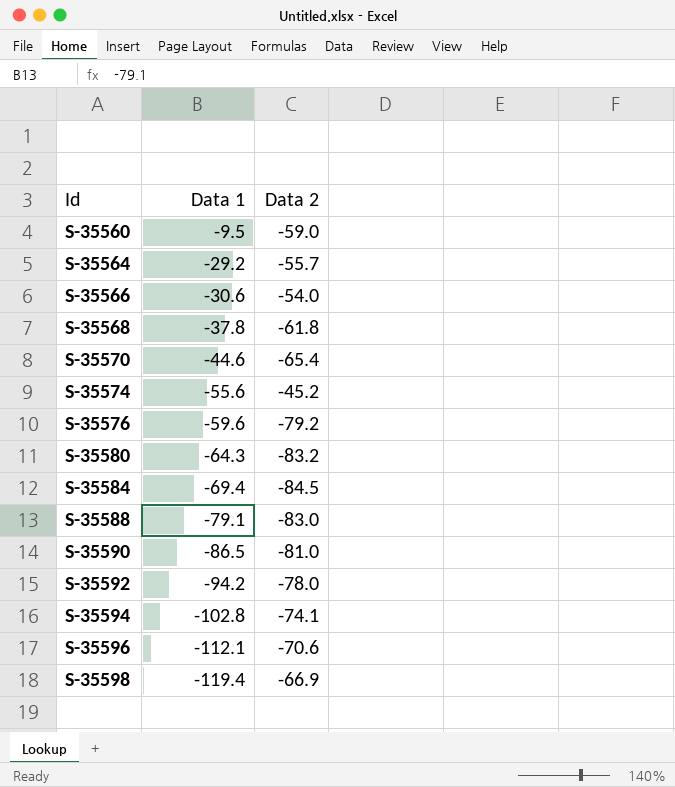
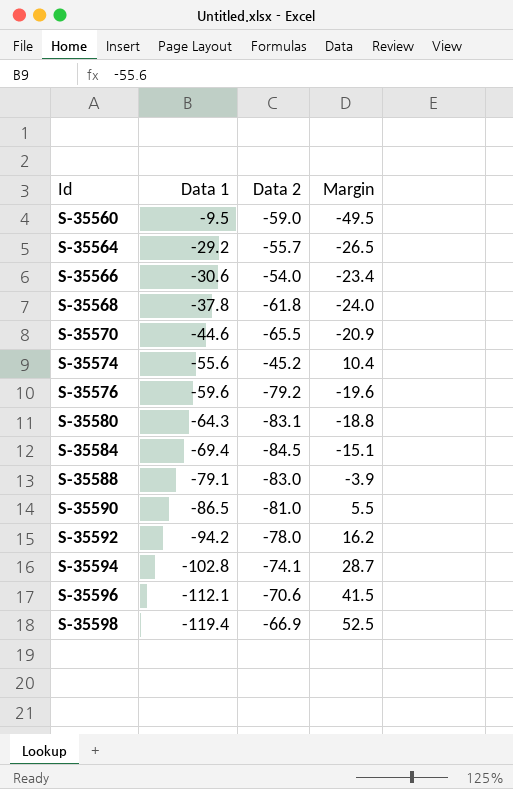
column Margin | formula: none -> [Data 2] - [Data 1]
S-35570 | Data 2: -65.4 -> -65.5
S-35580 | Data 2: -83.2 -> -83.1

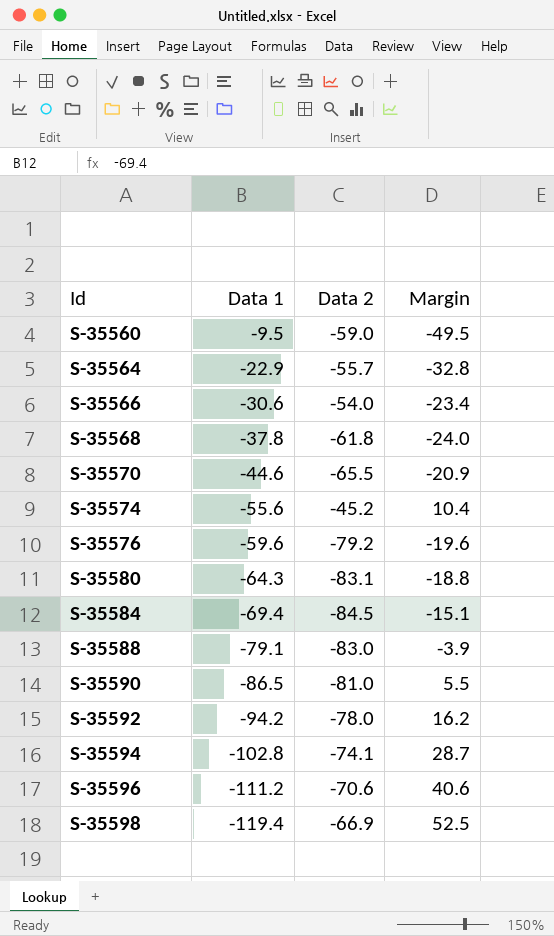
S-35564 | Data 1: -29.2 -> -22.9
S-35564 | Margin: -26.5 -> -32.8
S-35596 | Data 1: -112.1 -> -111.2
S-35596 | Margin: 41.5 -> 40.6

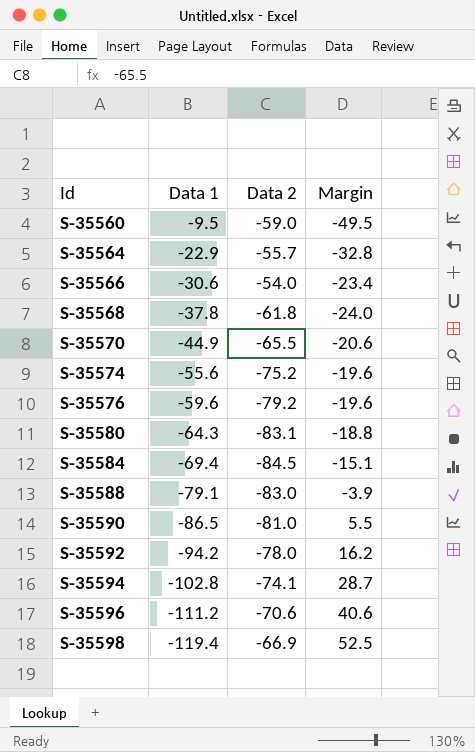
S-35570 | Data 1: -44.6 -> -44.9
S-35570 | Margin: -20.9 -> -20.6
S-35574 | Data 2: -45.2 -> -75.2
S-35574 | Margin: 10.4 -> -19.6

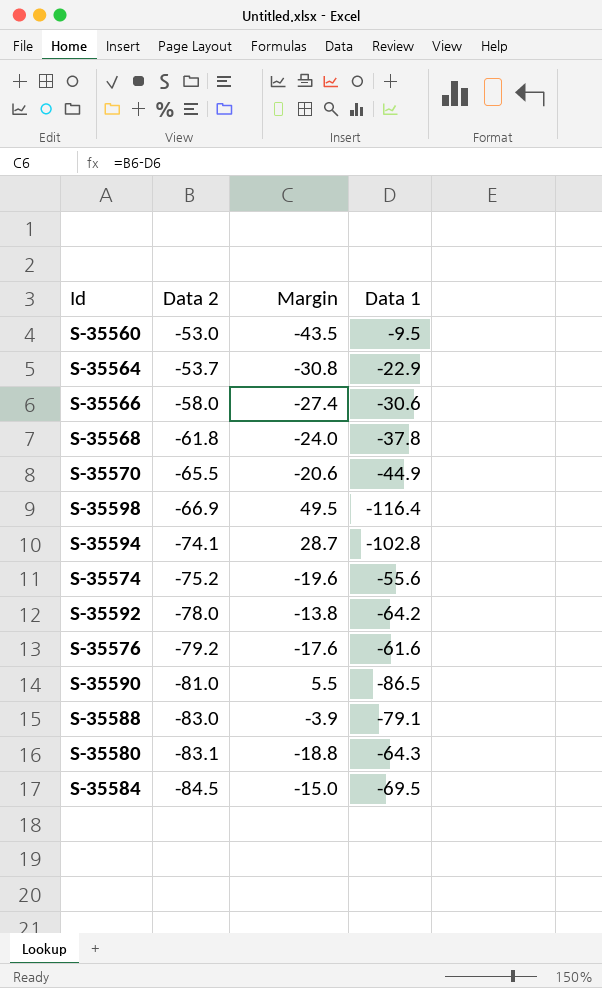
row order: Id ascending -> Data 2 descending
column Data 1 | position: 2 -> 4
row S-35596: -111.2 | -70.6 | 40.6 -> none
S-35560 | Data 2: -59.0 -> -53.0
S-35560 | Margin: -49.5 -> -43.5
S-35564 | Data 2: -55.7 -> -53.7
S-35564 | Margin: -32.8 -> -30.8
S-35566 | Data 2: -54.0 -> -58.0
S-35566 | Margin: -23.4 -> -27.4
S-35598 | Margin: 52.5 -> 49.5
S-35598 | Data 1: -119.4 -> -116.4
S-35592 | Margin: 16.2 -> -13.8
S-35592 | Data 1: -94.2 -> -64.2
S-35576 | Margin: -19.6 -> -17.6
S-35576 | Data 1: -59.6 -> -61.6
S-35584 | Margin: -15.1 -> -15.0
S-35584 | Data 1: -69.4 -> -69.5

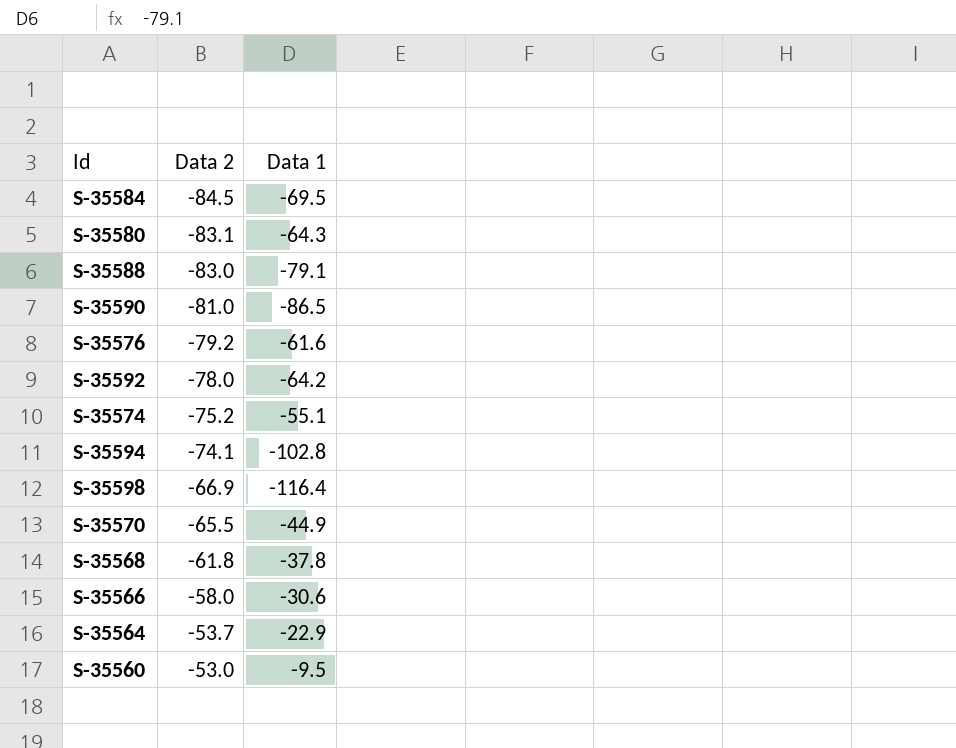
row order: Data 2 descending -> Data 2 ascending
column Margin | formula: [Data 2] - [Data 1] -> none
S-35574 | Data 1: -55.6 -> -55.1

